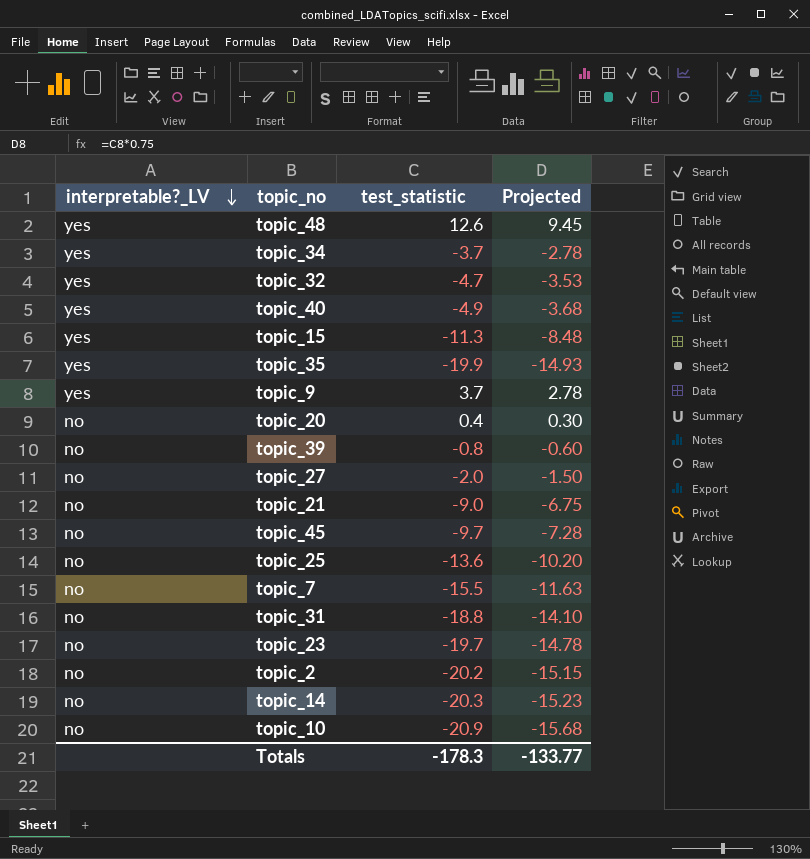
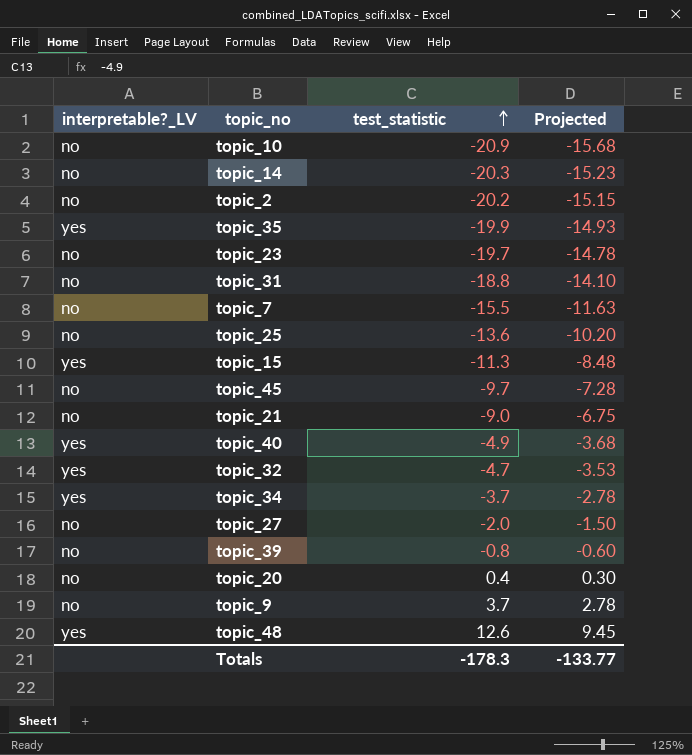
row order: interpretable?_LV descending -> test_statistic ascending
topic_9 | interpretable?_LV: yes -> no

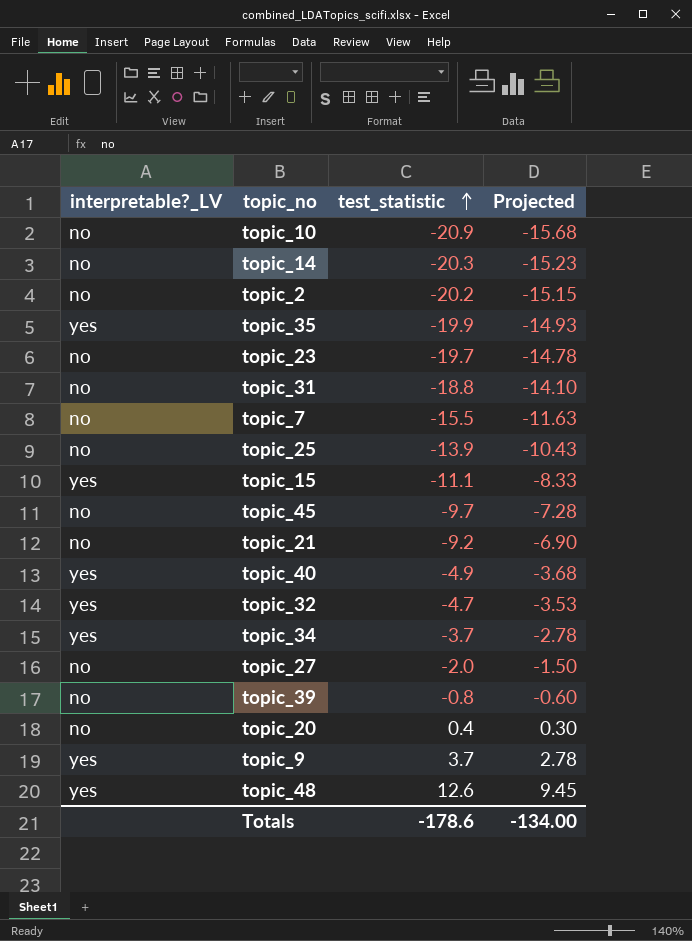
topic_25 | test_statistic: -13.6 -> -13.9
topic_25 | Projected: -10.20 -> -10.43
topic_15 | test_statistic: -11.3 -> -11.1
topic_15 | Projected: -8.48 -> -8.33
topic_21 | test_statistic: -9.0 -> -9.2
topic_21 | Projected: -6.75 -> -6.90
topic_9 | interpretable?_LV: no -> yes
Totals | test_statistic: -178.3 -> -178.6
Totals | Projected: -133.77 -> -134.00

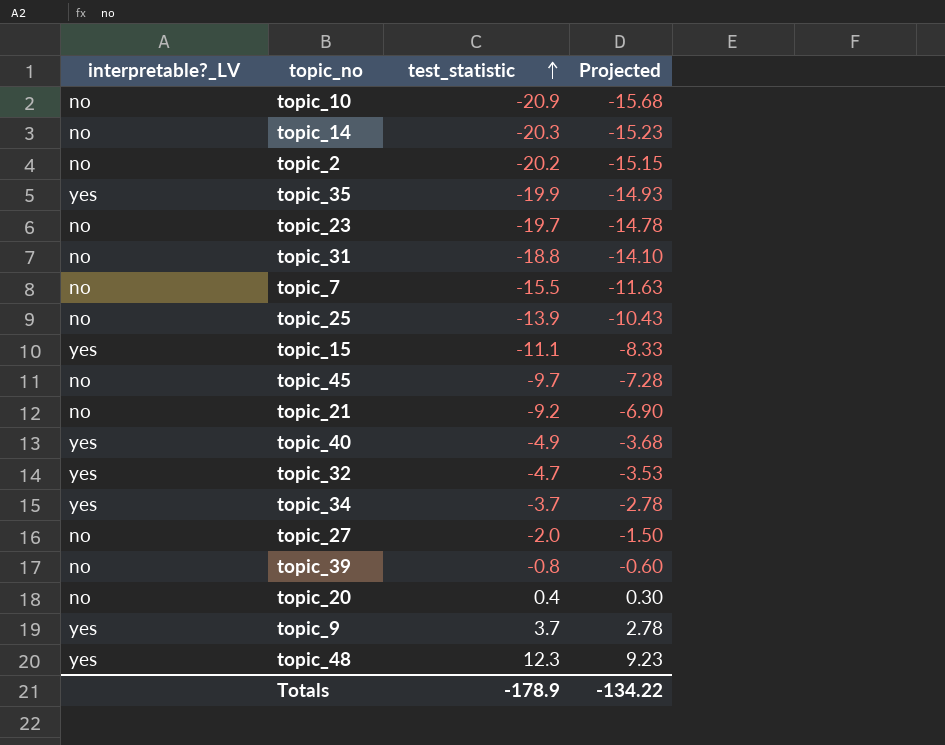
topic_48 | test_statistic: 12.6 -> 12.3
topic_48 | Projected: 9.45 -> 9.23
Totals | test_statistic: -178.6 -> -178.9
Totals | Projected: -134.00 -> -134.22

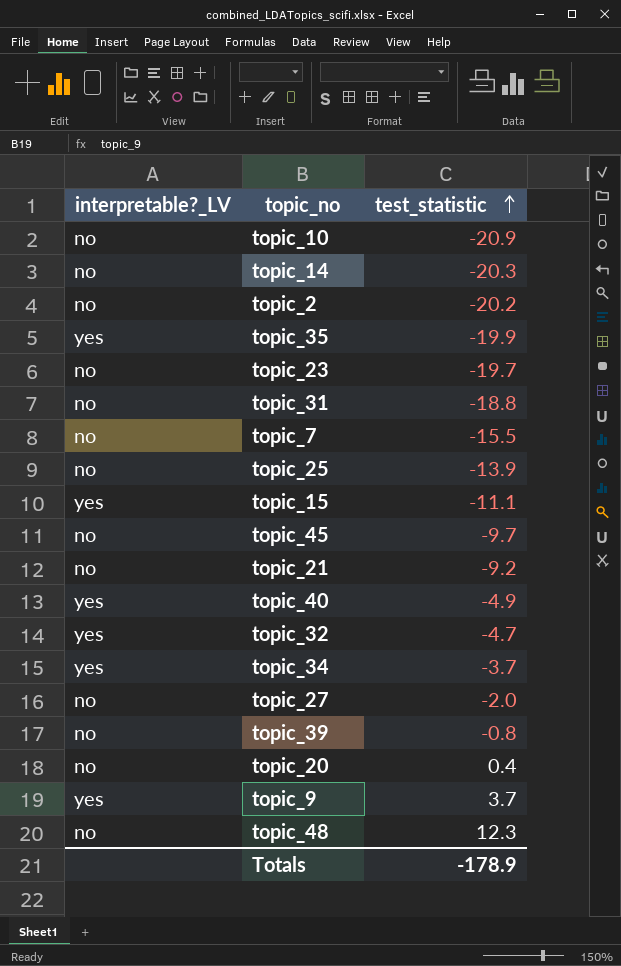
column Projected | formula: [test_statistic] * 0.75 -> none
topic_48 | interpretable?_LV: yes -> no

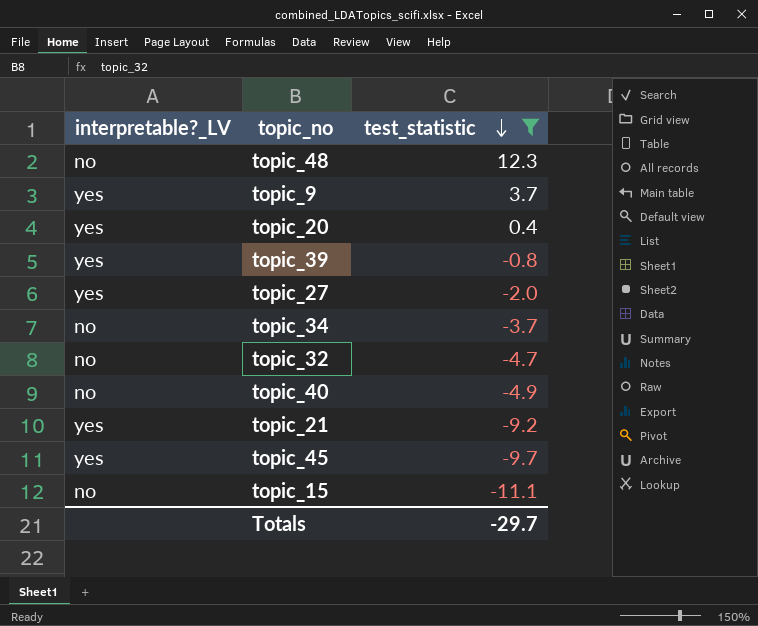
filter: none -> test_statistic >= -11.1
row order: test_statistic ascending -> test_statistic descending
topic_20 | interpretable?_LV: no -> yes
topic_39 | interpretable?_LV: no -> yes
topic_27 | interpretable?_LV: no -> yes
topic_34 | interpretable?_LV: yes -> no
topic_32 | interpretable?_LV: yes -> no
topic_40 | interpretable?_LV: yes -> no
topic_21 | interpretable?_LV: no -> yes
topic_45 | interpretable?_LV: no -> yes
topic_15 | interpretable?_LV: yes -> no
Totals | test_statistic: -178.9 -> -29.7

